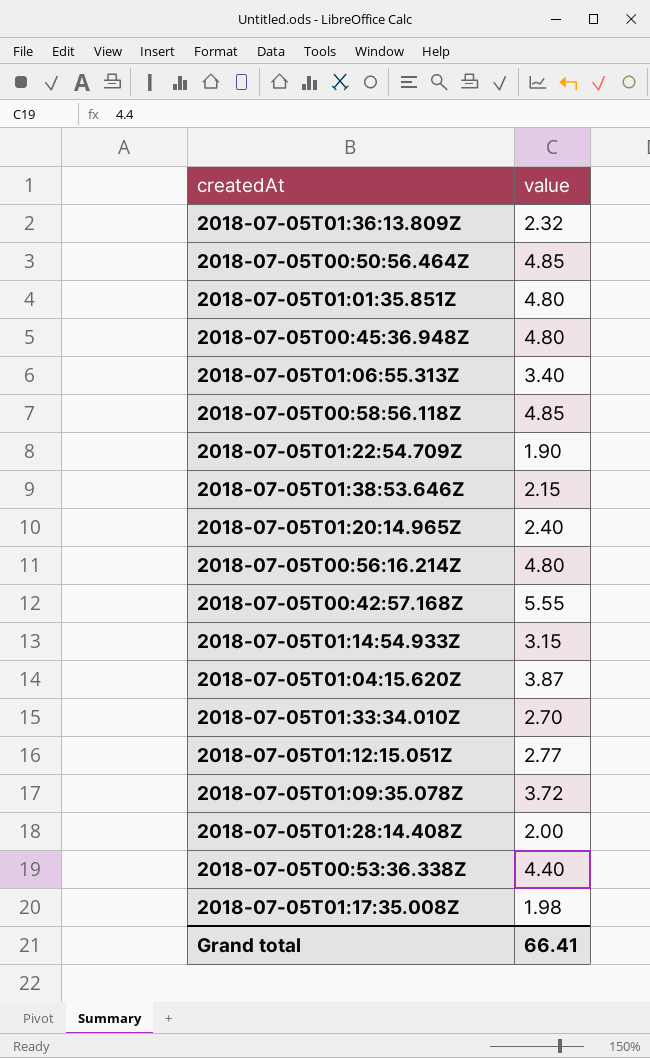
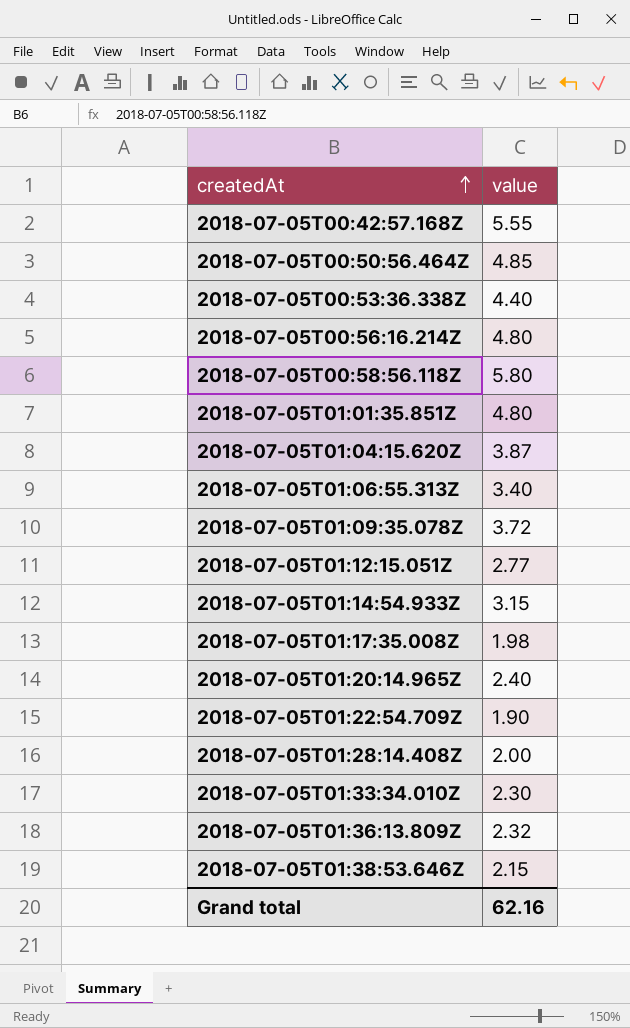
row order: none -> createdAt ascending
row 2018-07-05T00:45:36.948Z: 4.80 -> none
2018-07-05T00:58:56.118Z | value: 4.85 -> 5.80
2018-07-05T01:33:34.010Z | value: 2.70 -> 2.30
Grand total | value: 66.41 -> 62.16

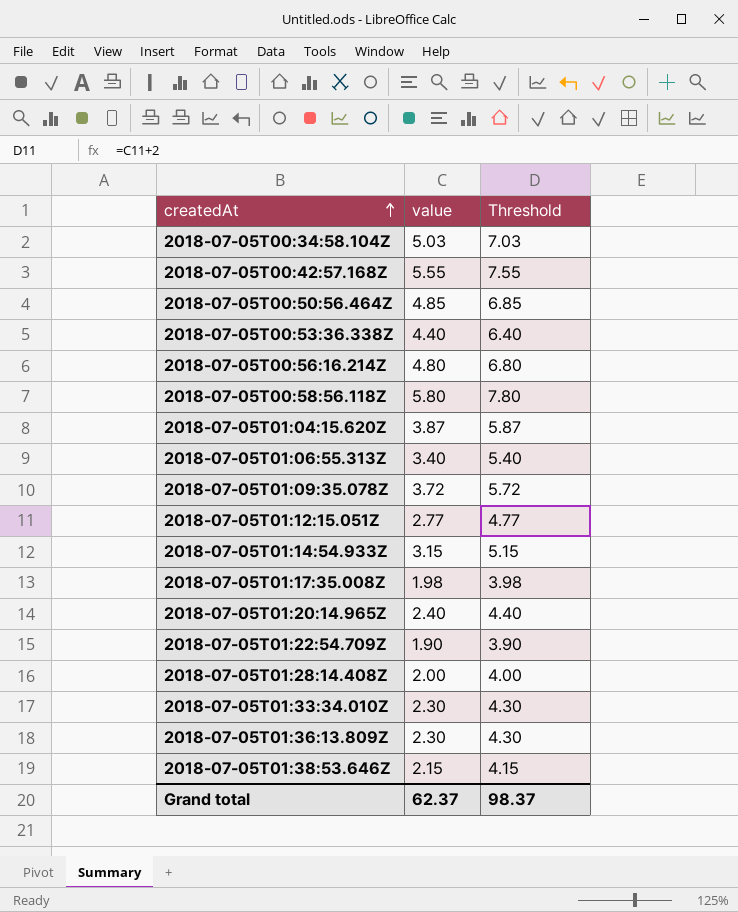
column Threshold | formula: none -> [value] + 2
row 2018-07-05T01:01:35.851Z: 4.80 -> none
row 2018-07-05T00:34:58.104Z: none -> 5.03 | 7.03
2018-07-05T01:36:13.809Z | value: 2.32 -> 2.30
Grand total | value: 62.16 -> 62.37

